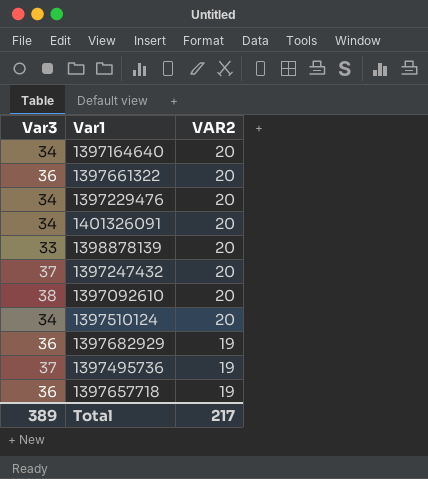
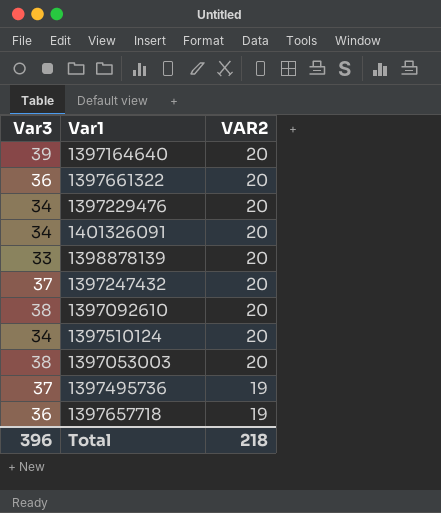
row 1397682929: 36 | 19 -> none
1397164640 | Var3: 34 -> 39
row 1397053003: none -> 38 | 20
Total | Var3: 389 -> 396
Total | VAR2: 217 -> 218

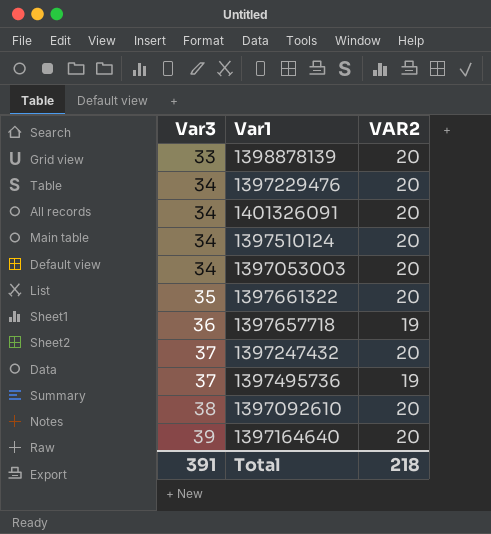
row order: VAR2 descending -> Var3 ascending
1397053003 | Var3: 38 -> 34
1397661322 | Var3: 36 -> 35
Total | Var3: 396 -> 391

